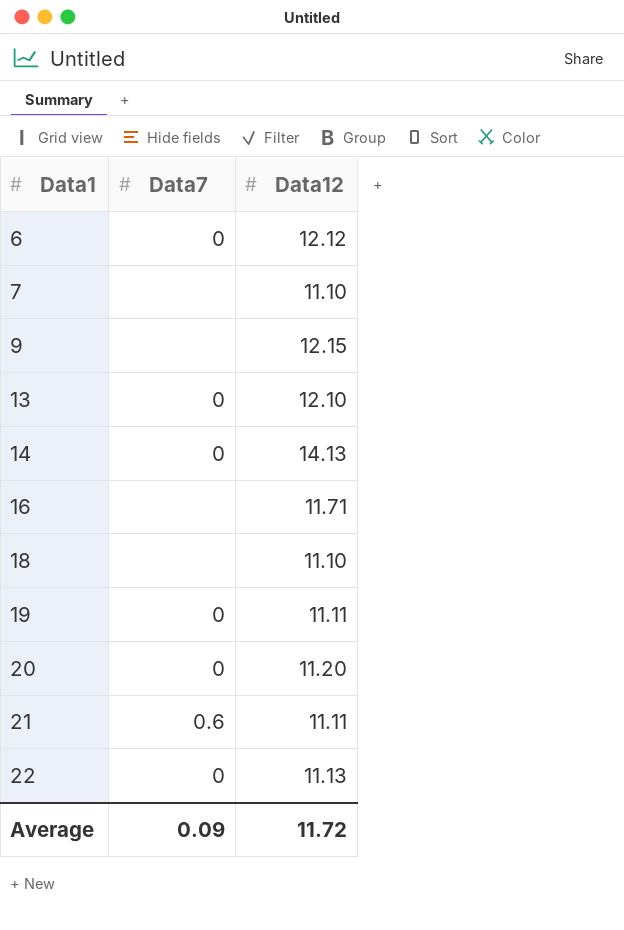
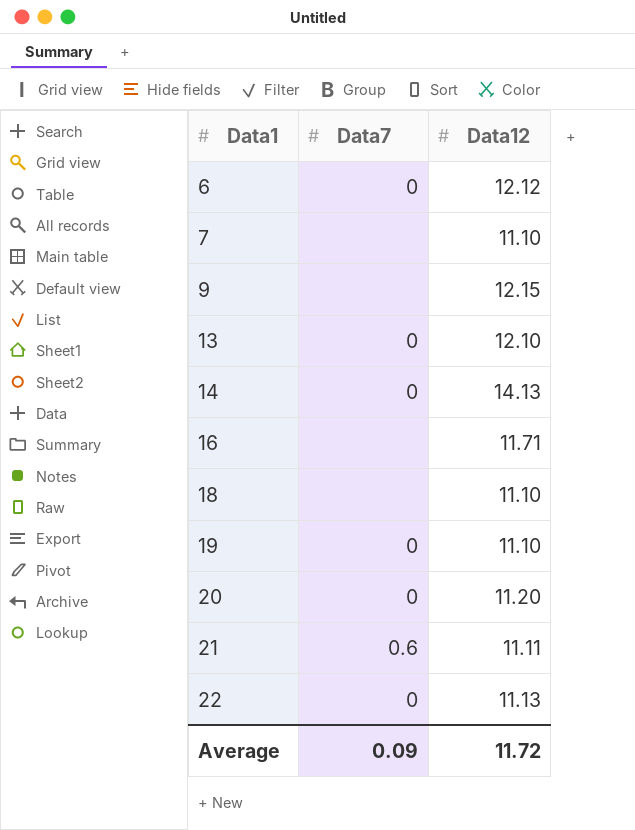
19 | Data12: 11.11 -> 11.10

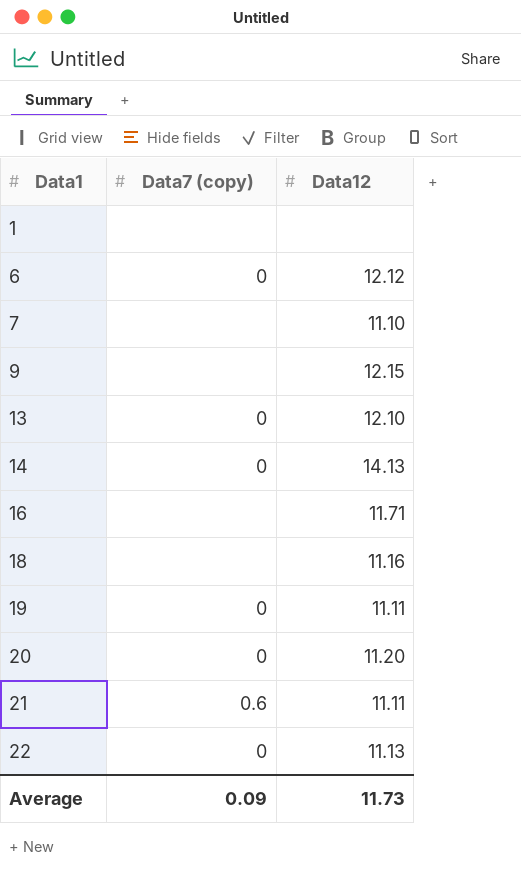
column name: Data7 -> Data7 (copy)
row 1: none -> none | none
18 | Data12: 11.10 -> 11.16
19 | Data12: 11.10 -> 11.11
Average | Data12: 11.72 -> 11.73

